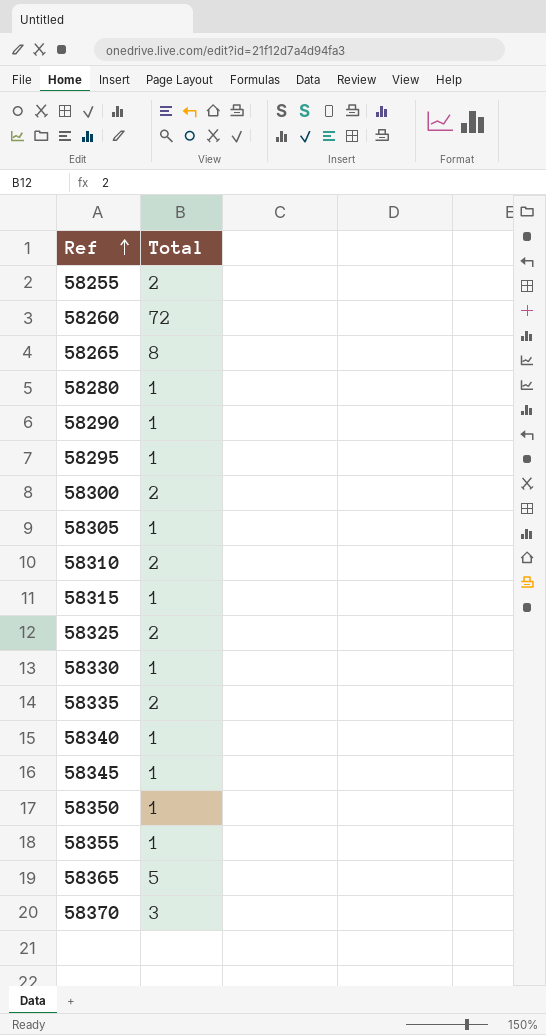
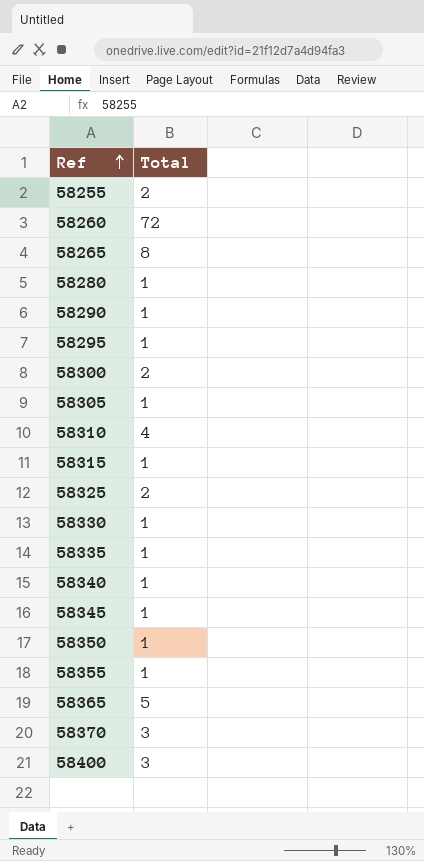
58310 | Total: 2 -> 4
58335 | Total: 2 -> 1
row 58400: none -> 3

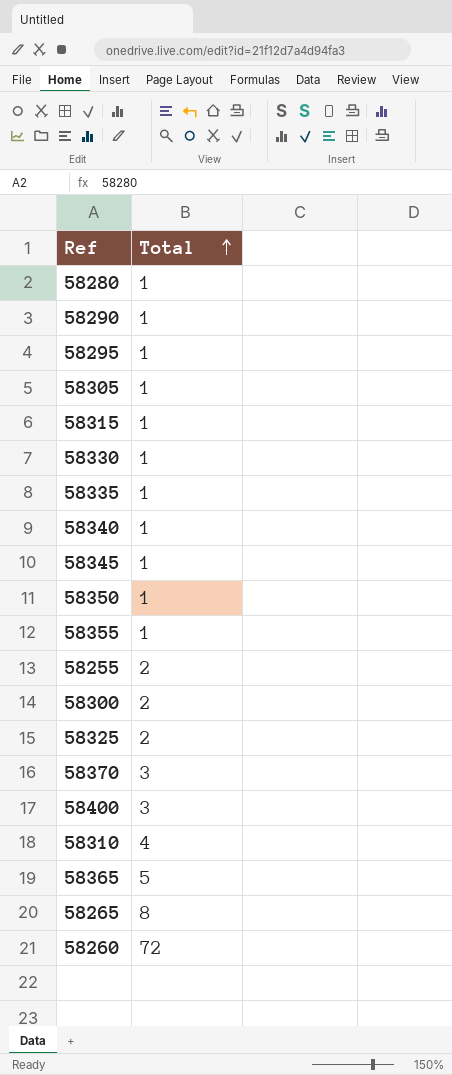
row order: Ref ascending -> Total ascending

